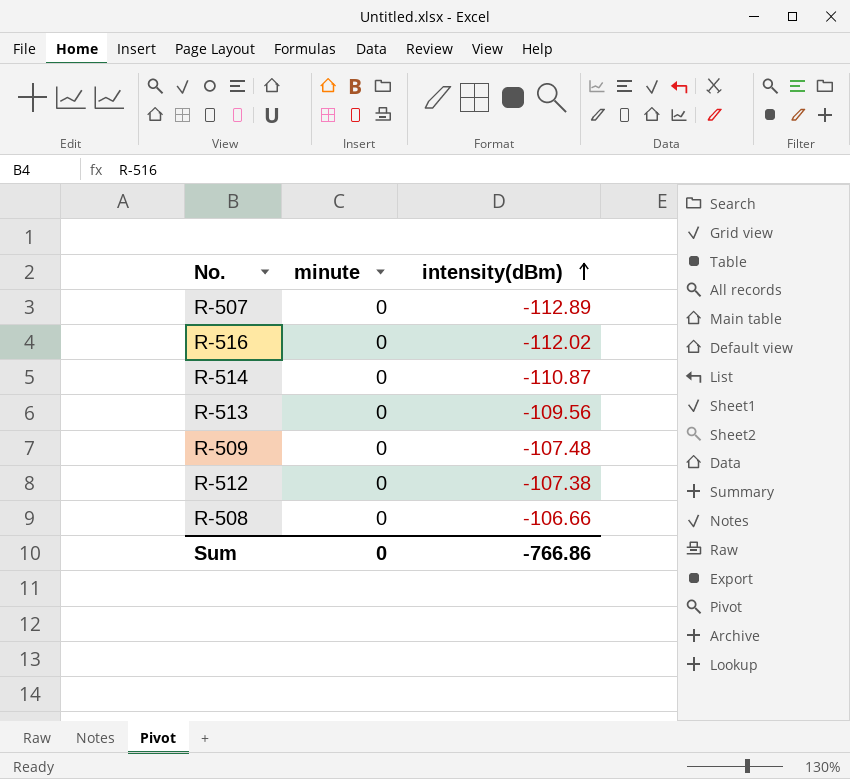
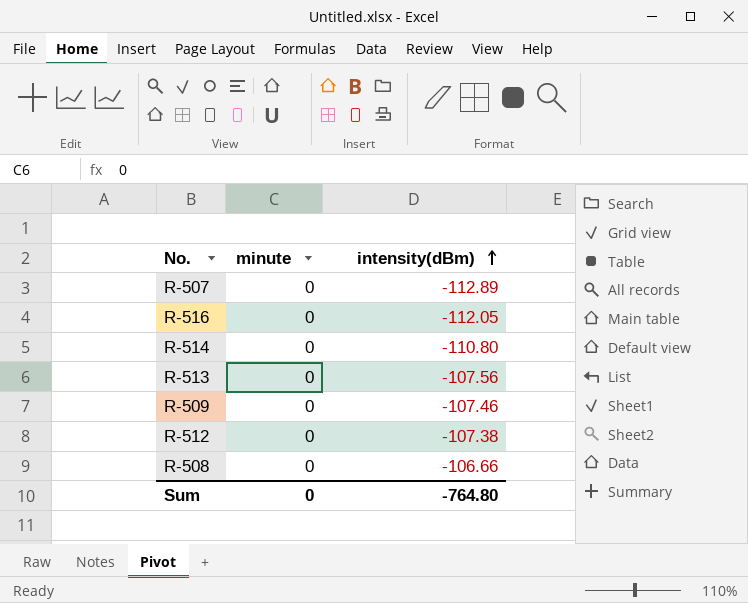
R-516 | intensity(dBm): -112.02 -> -112.05
R-514 | intensity(dBm): -110.87 -> -110.80
R-513 | intensity(dBm): -109.56 -> -107.56
R-509 | intensity(dBm): -107.48 -> -107.46
Sum | intensity(dBm): -766.86 -> -764.80

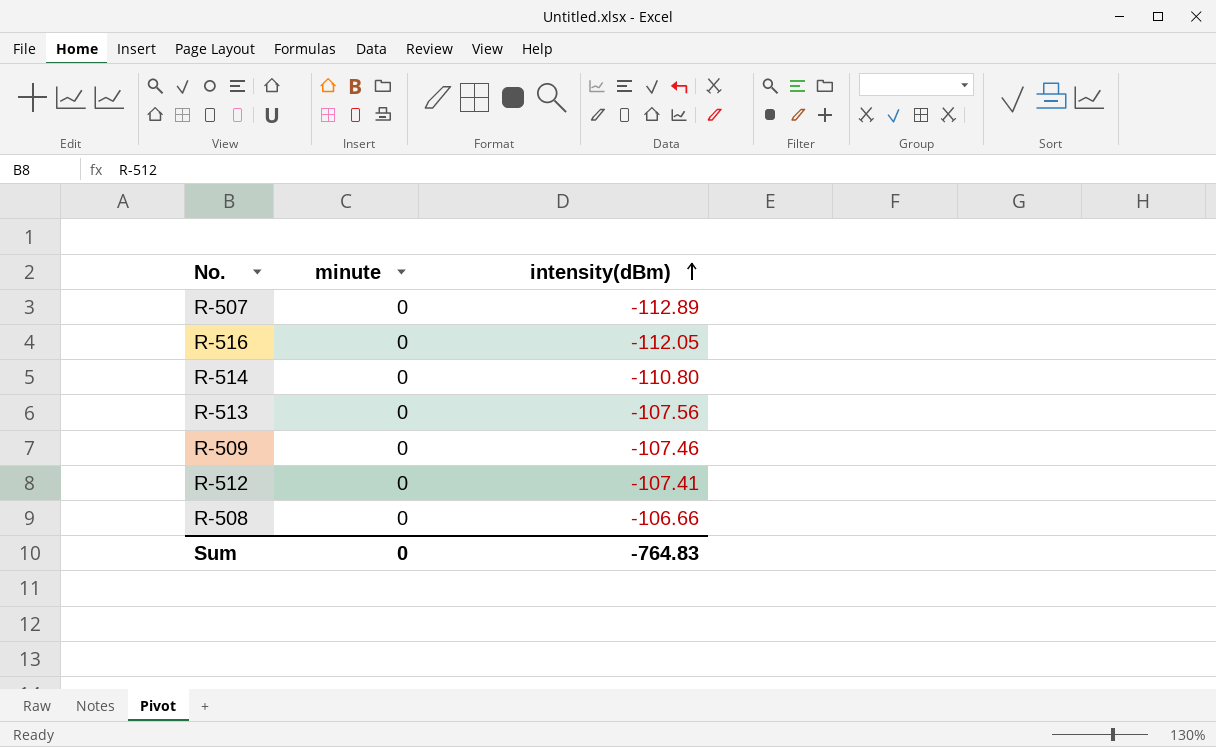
R-512 | intensity(dBm): -107.38 -> -107.41
Sum | intensity(dBm): -764.80 -> -764.83

